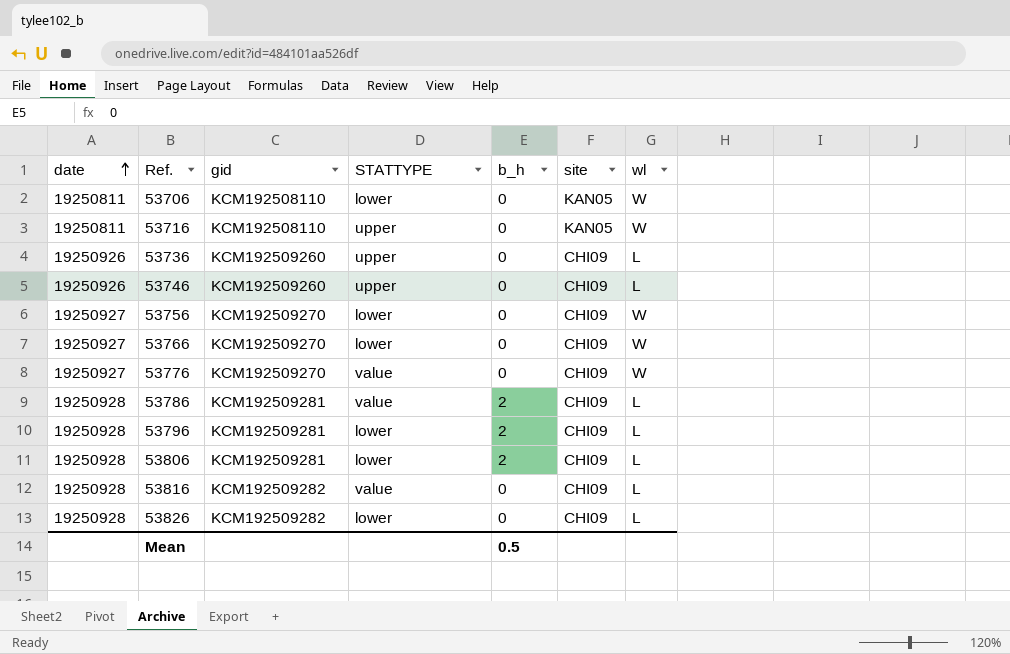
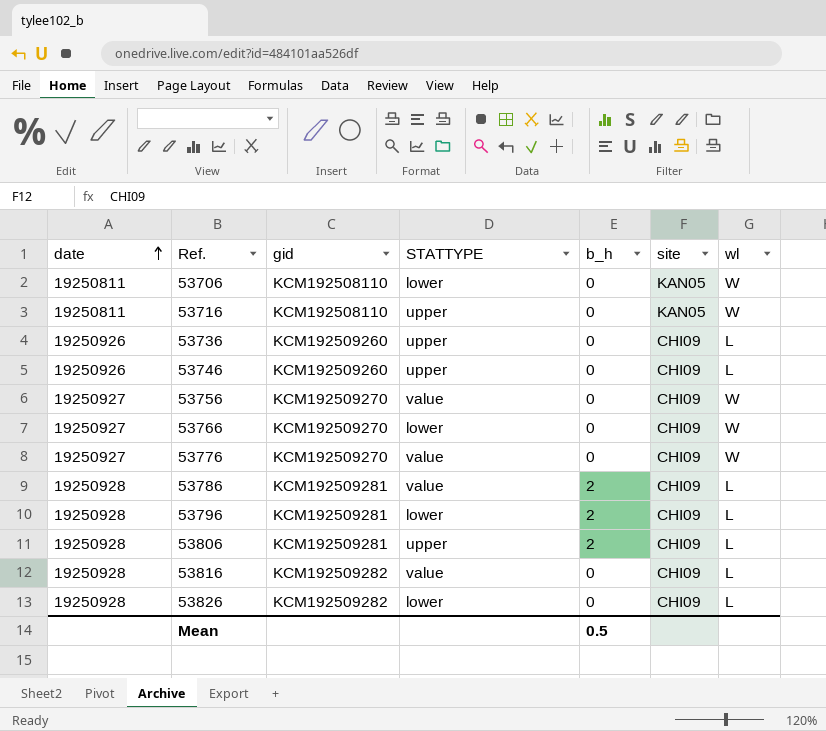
53756 | STATTYPE: lower -> value
53806 | STATTYPE: lower -> upper

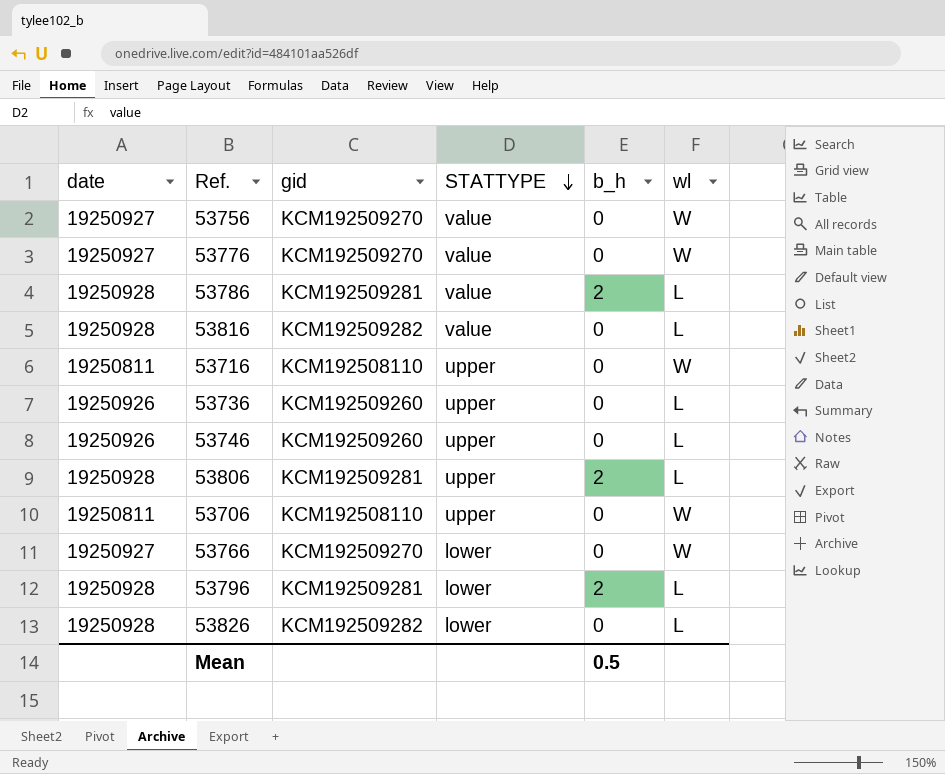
row order: date ascending -> STATTYPE descending
column site | position: 6 -> none
53706 | STATTYPE: lower -> upper

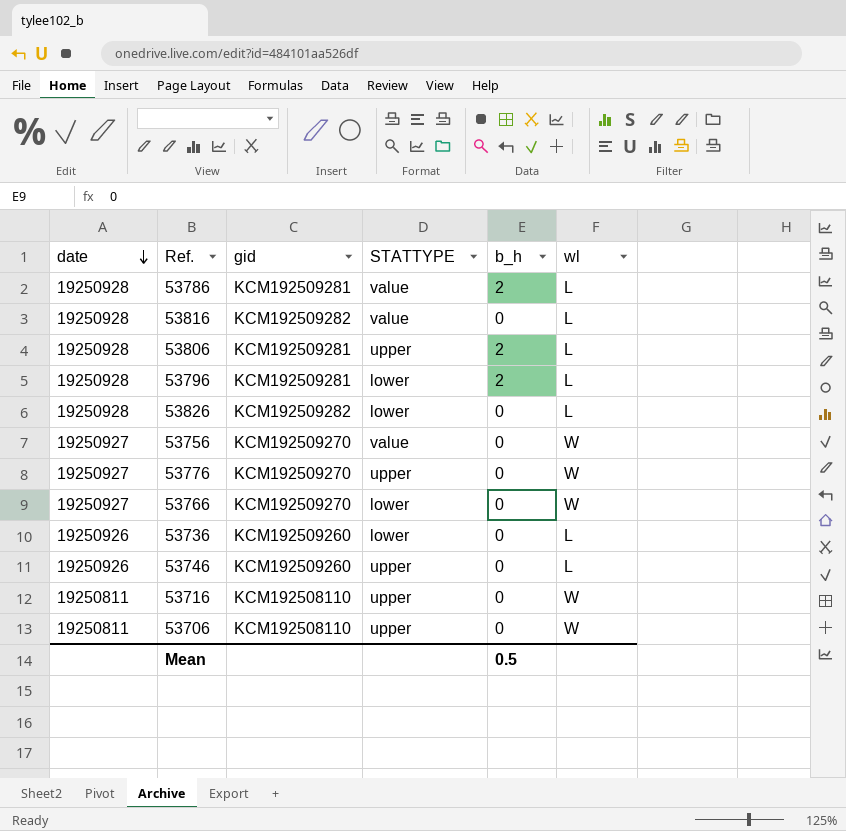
row order: STATTYPE descending -> date descending
53776 | STATTYPE: value -> upper
53736 | STATTYPE: upper -> lower

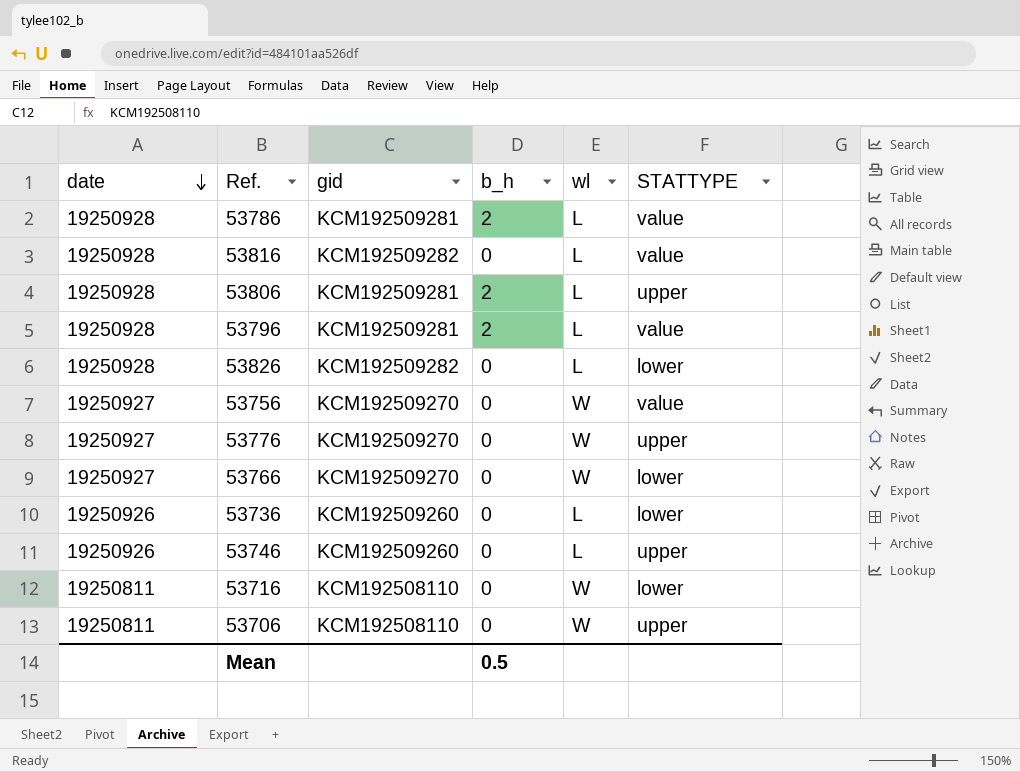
column STATTYPE | position: 4 -> 6
53796 | STATTYPE: lower -> value
53716 | STATTYPE: upper -> lower

